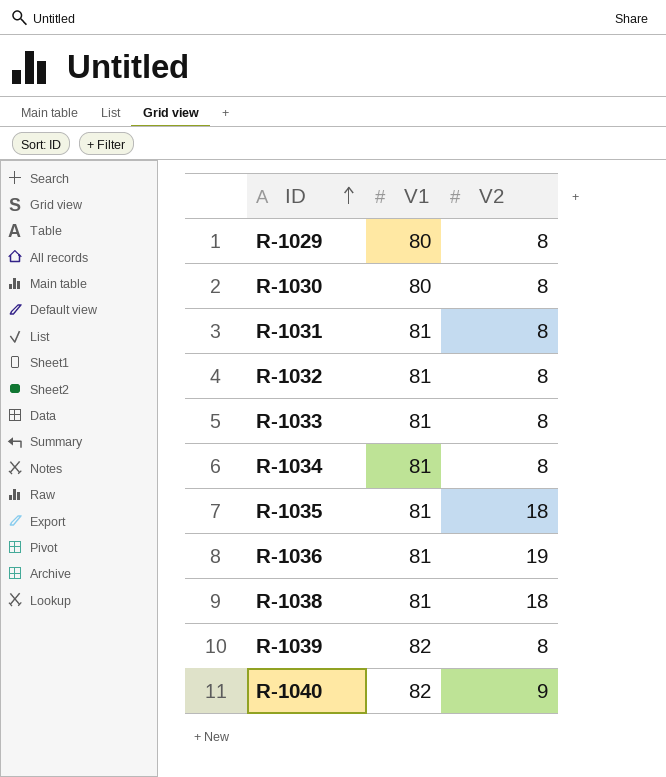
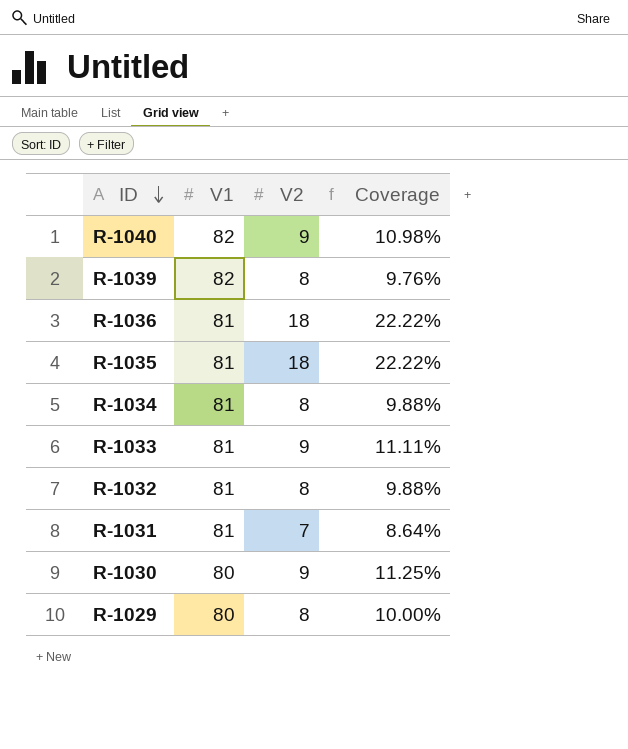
row order: ID ascending -> ID descending
column Coverage | formula: none -> [V2] / [V1]
row R-1038: 81 | 18 -> none
R-1036 | V2: 19 -> 18
R-1033 | V2: 8 -> 9
R-1031 | V2: 8 -> 7
R-1030 | V2: 8 -> 9

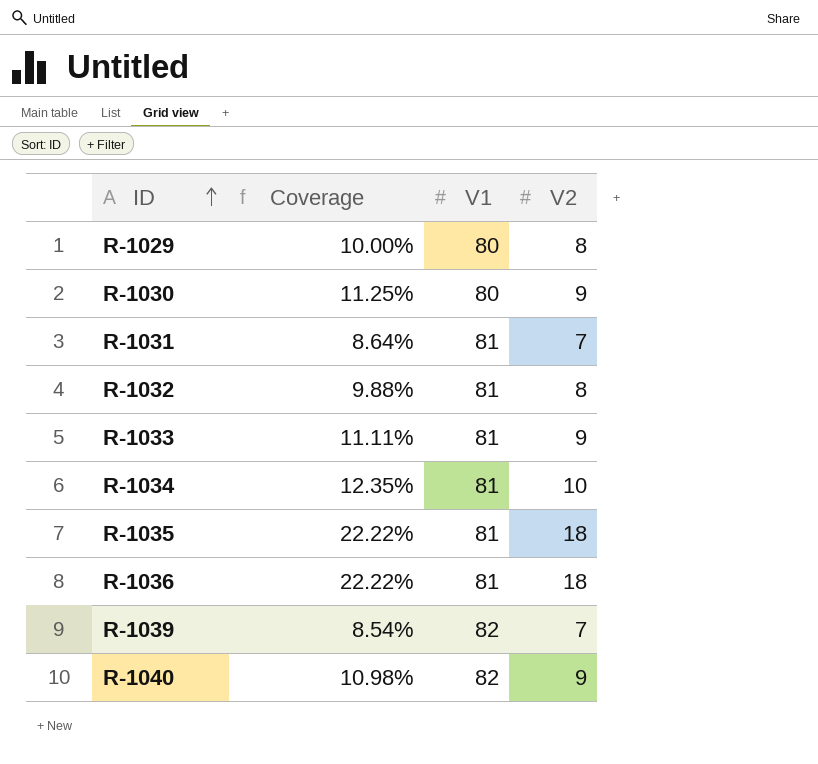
row order: ID descending -> ID ascending
column Coverage | position: 4 -> 2
R-1034 | Coverage: 9.88% -> 12.35%
R-1034 | V2: 8 -> 10
R-1039 | Coverage: 9.76% -> 8.54%
R-1039 | V2: 8 -> 7

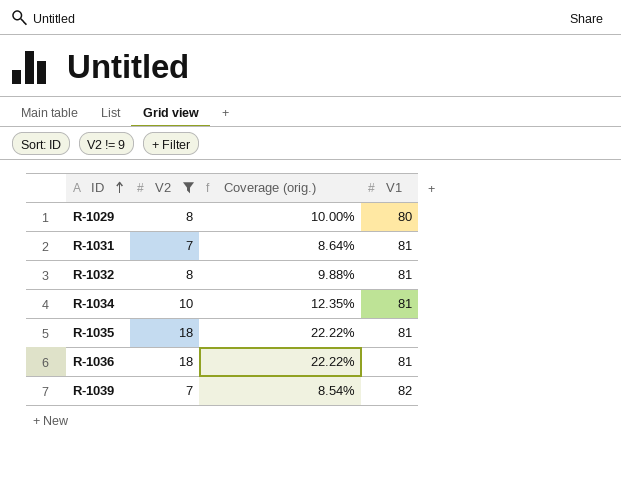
filter: none -> V2 != 9
column V2 | position: 4 -> 2
column name: Coverage -> Coverage (orig.)

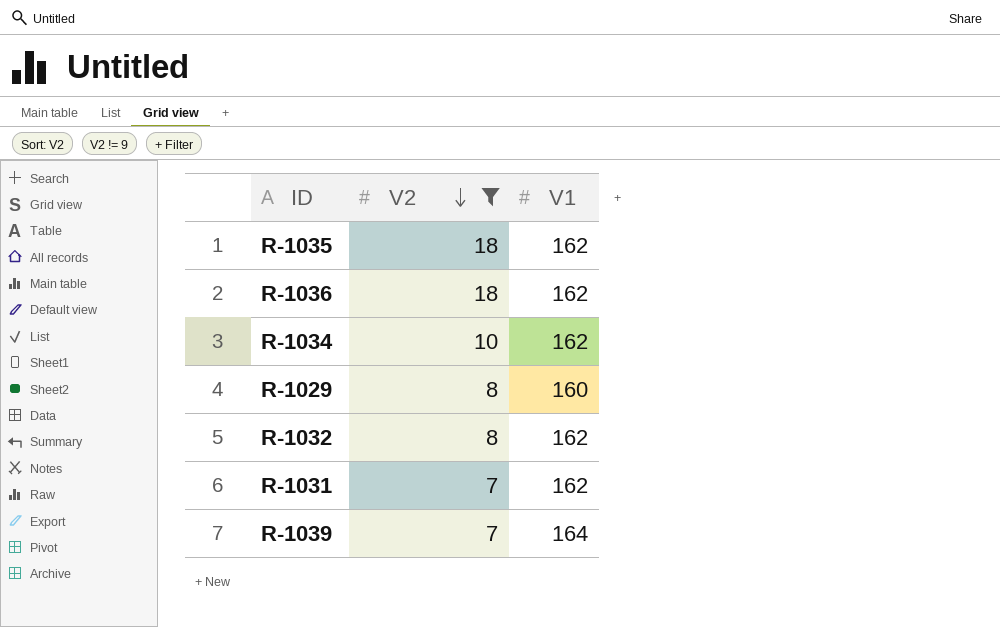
row order: ID ascending -> V2 descending
column Coverage (orig.) | formula: [V2] / [V1] -> none
R-1035 | V1: 81 -> 162
R-1036 | V1: 81 -> 162
R-1034 | V1: 81 -> 162
R-1029 | V1: 80 -> 160
R-1032 | V1: 81 -> 162
R-1031 | V1: 81 -> 162
R-1039 | V1: 82 -> 164

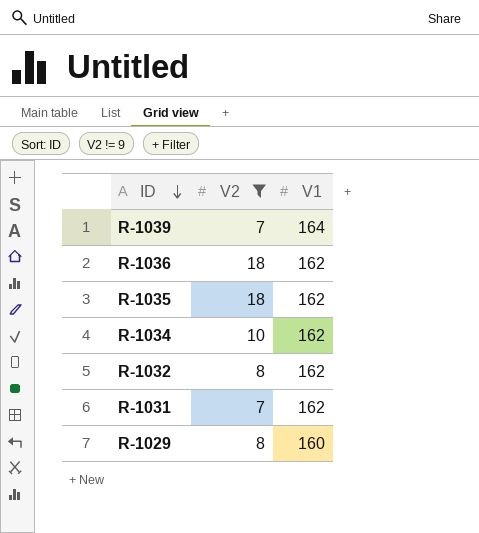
row order: V2 descending -> ID descending

